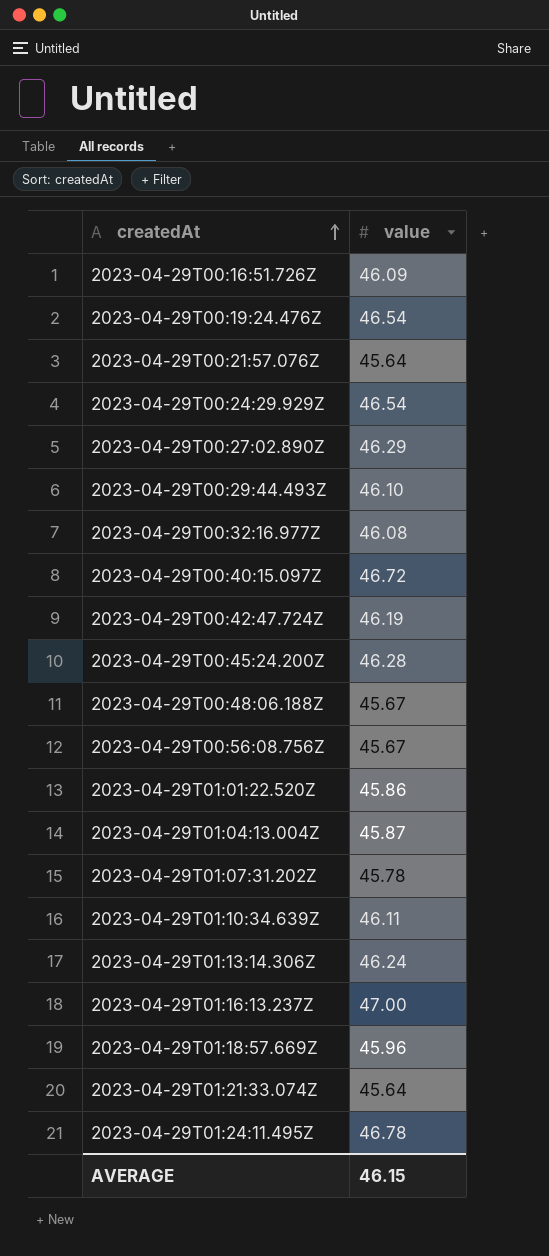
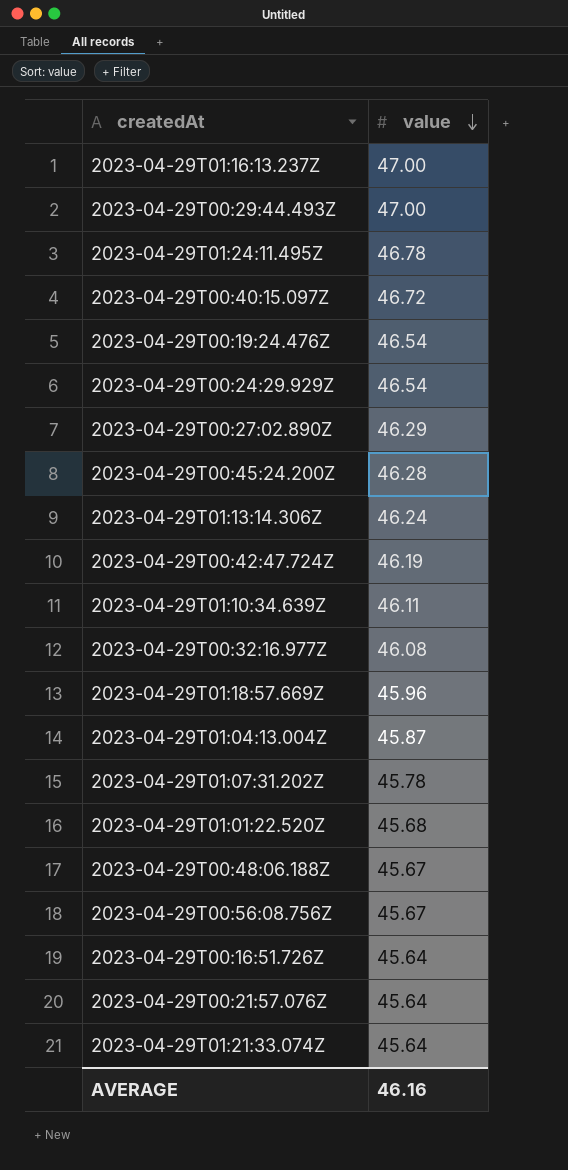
row order: createdAt ascending -> value descending
2023-04-29T00:29:44.493Z | value: 46.10 -> 47.00
2023-04-29T01:01:22.520Z | value: 45.86 -> 45.68
2023-04-29T00:16:51.726Z | value: 46.09 -> 45.64
AVERAGE | value: 46.15 -> 46.16

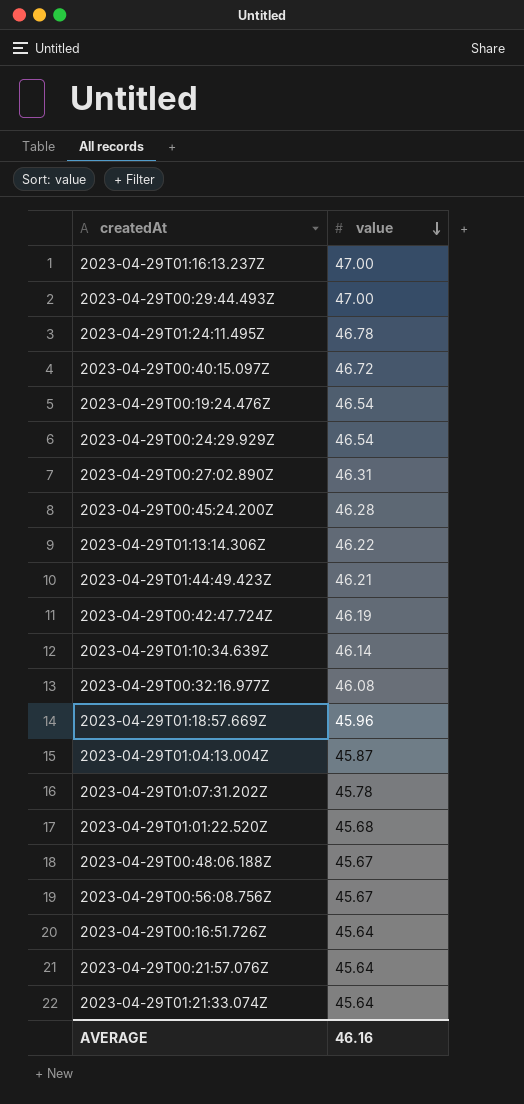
2023-04-29T00:27:02.890Z | value: 46.29 -> 46.31
2023-04-29T01:13:14.306Z | value: 46.24 -> 46.22
row 2023-04-29T01:44:49.423Z: none -> 46.21
2023-04-29T01:10:34.639Z | value: 46.11 -> 46.14

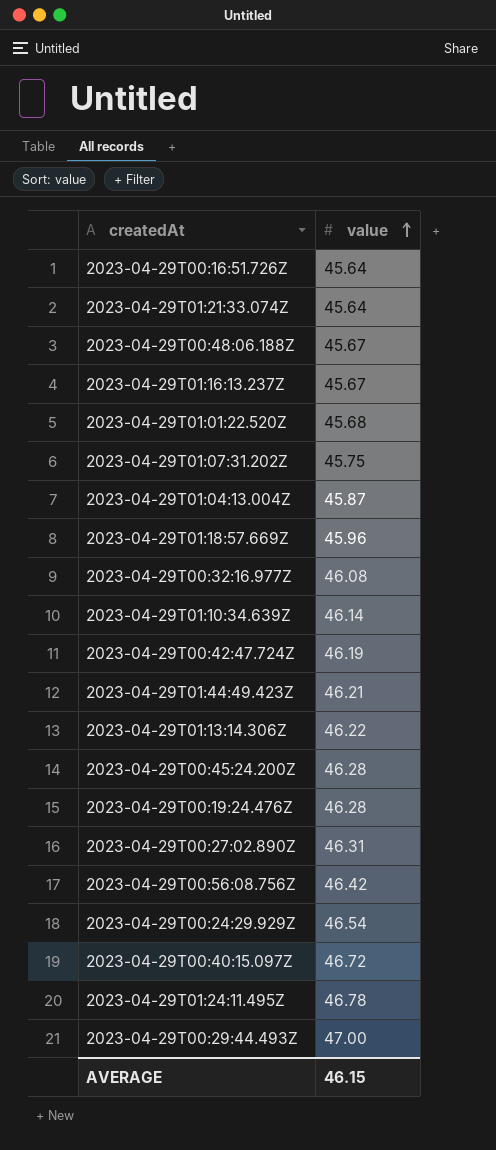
row order: value descending -> value ascending
row 2023-04-29T00:21:57.076Z: 45.64 -> none
2023-04-29T01:16:13.237Z | value: 47.00 -> 45.67
2023-04-29T01:07:31.202Z | value: 45.78 -> 45.75
2023-04-29T00:19:24.476Z | value: 46.54 -> 46.28
2023-04-29T00:56:08.756Z | value: 45.67 -> 46.42
AVERAGE | value: 46.16 -> 46.15

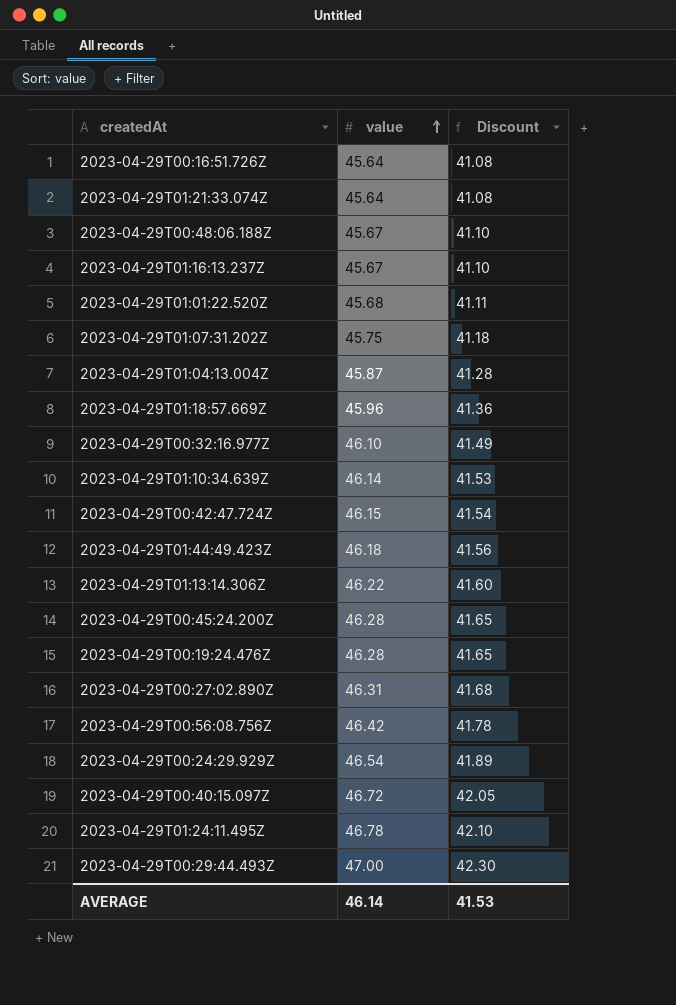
column Discount | formula: none -> [value] * 0.9
2023-04-29T00:32:16.977Z | value: 46.08 -> 46.10
2023-04-29T00:42:47.724Z | value: 46.19 -> 46.15
2023-04-29T01:44:49.423Z | value: 46.21 -> 46.18
AVERAGE | value: 46.15 -> 46.14

